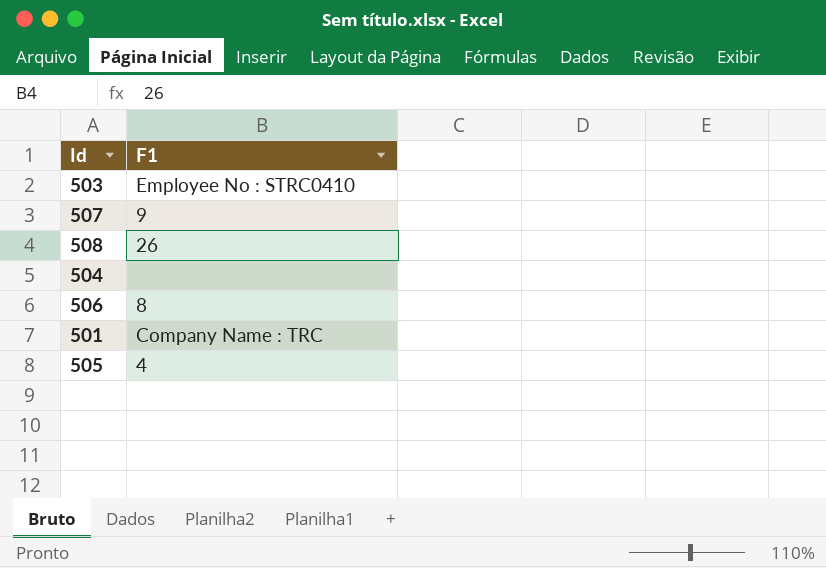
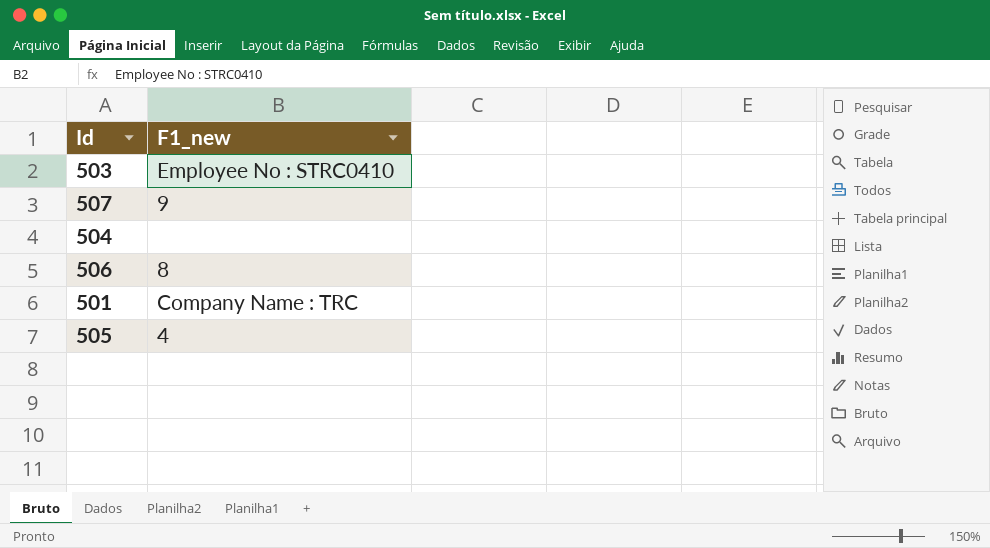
column name: F1 -> F1_new
row 508: 26 -> none

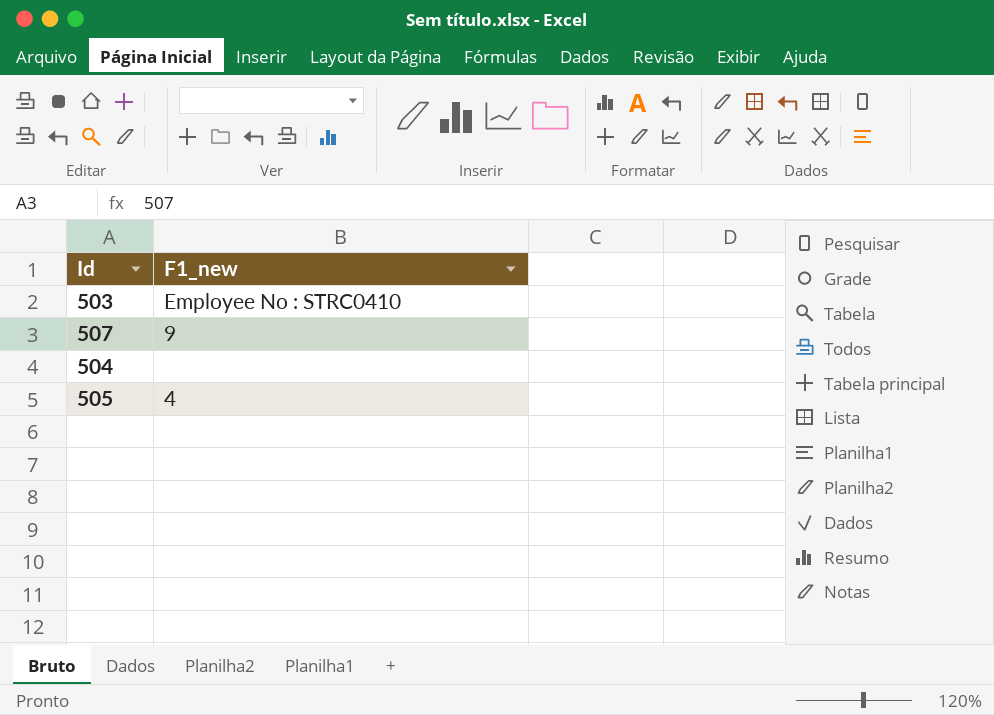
row 506: 8 -> none
row 501: Company Name : TRC -> none

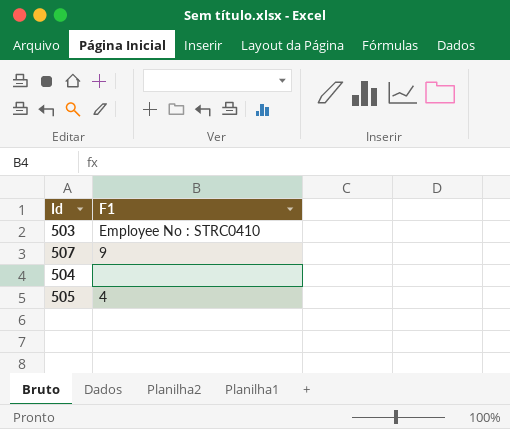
column name: F1_new -> F1

